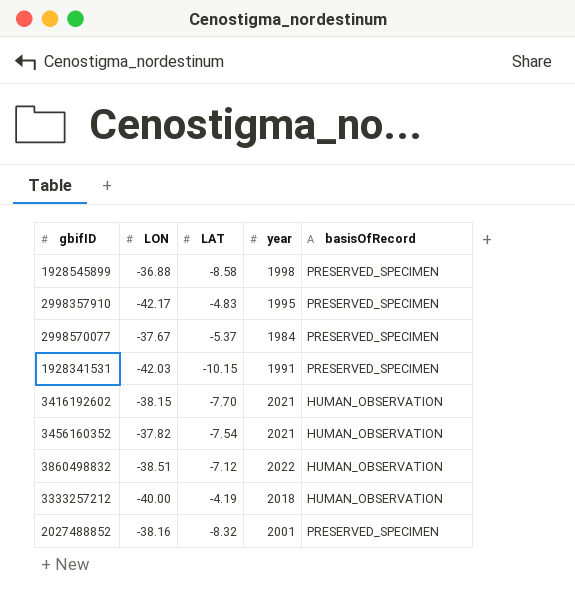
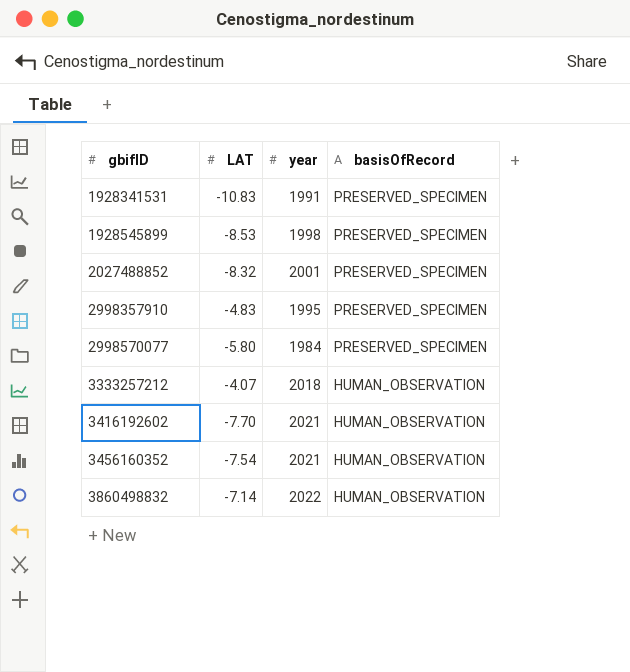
row order: none -> gbifID ascending
column LON | position: 2 -> none
1928341531 | LAT: -10.15 -> -10.83
1928545899 | LAT: -8.58 -> -8.53
2998570077 | LAT: -5.37 -> -5.80
3333257212 | LAT: -4.19 -> -4.07
3860498832 | LAT: -7.12 -> -7.14

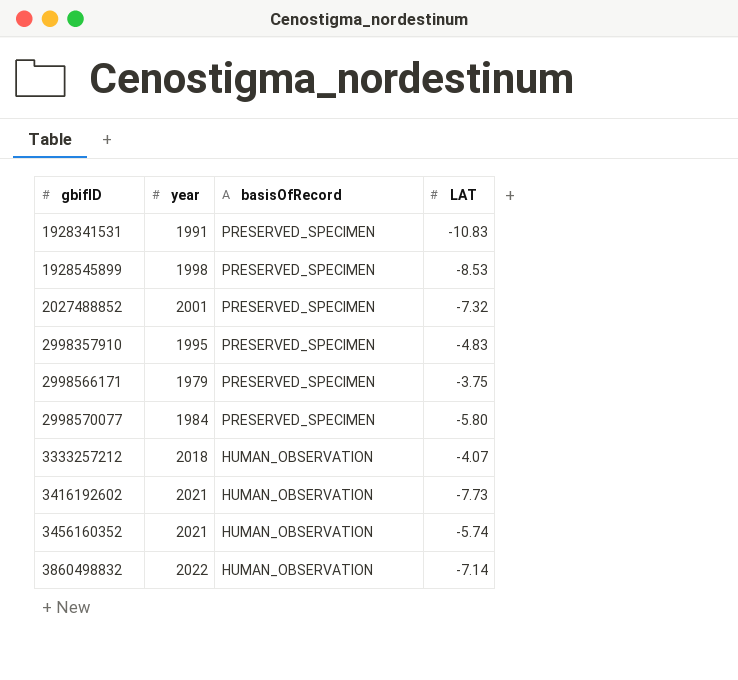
column LAT | position: 2 -> 4
2027488852 | LAT: -8.32 -> -7.32
row 2998566171: none -> 1979 | PRESERVED_SPECIMEN | -3.75
3416192602 | LAT: -7.70 -> -7.73
3456160352 | LAT: -7.54 -> -5.74

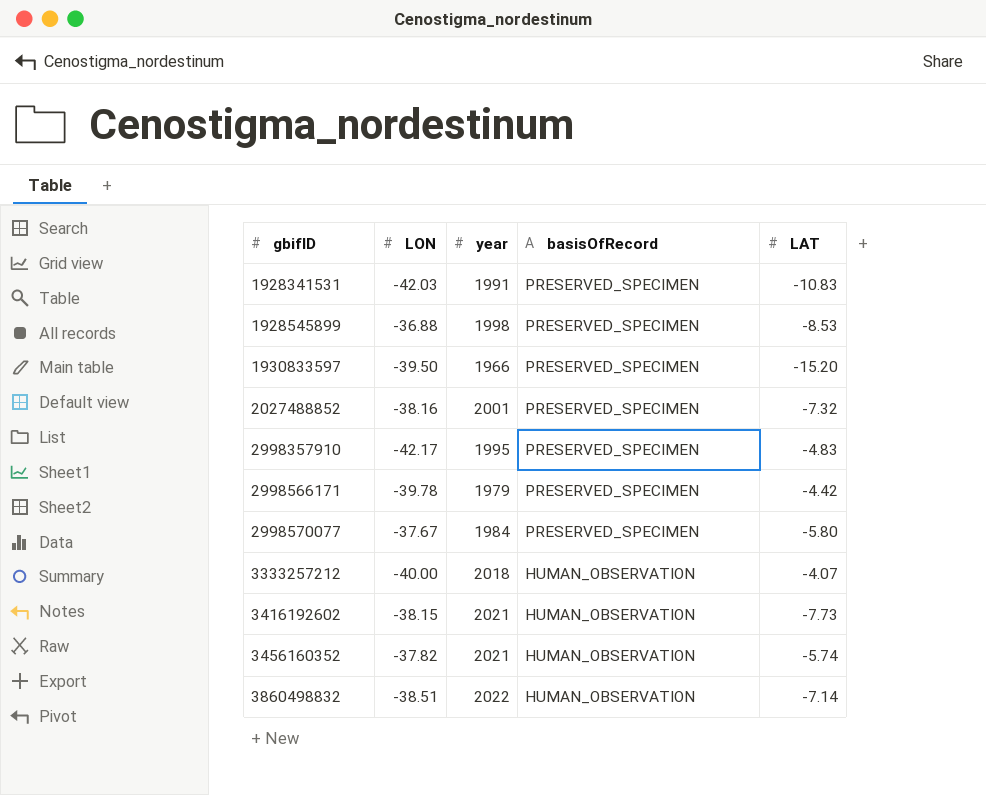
column LON | position: none -> 2
row 1930833597: none -> -39.50 | 1966 | PRESERVED_SPECIMEN | -15.20
2998566171 | LAT: -3.75 -> -4.42

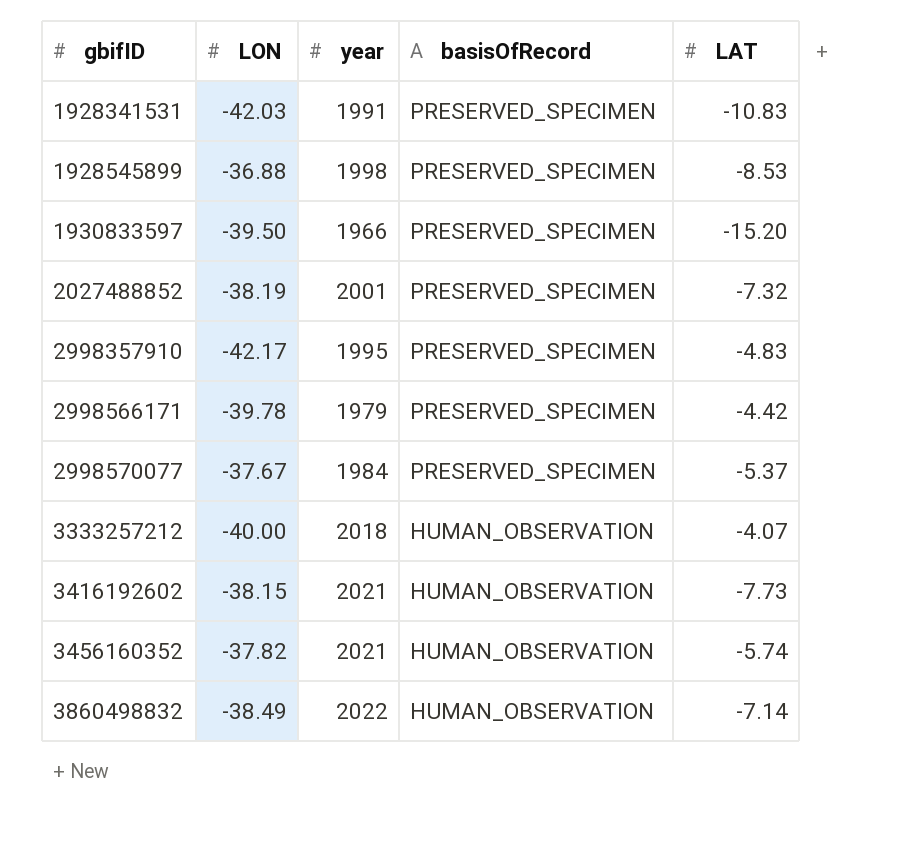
2027488852 | LON: -38.16 -> -38.19
2998570077 | LAT: -5.80 -> -5.37
3860498832 | LON: -38.51 -> -38.49

